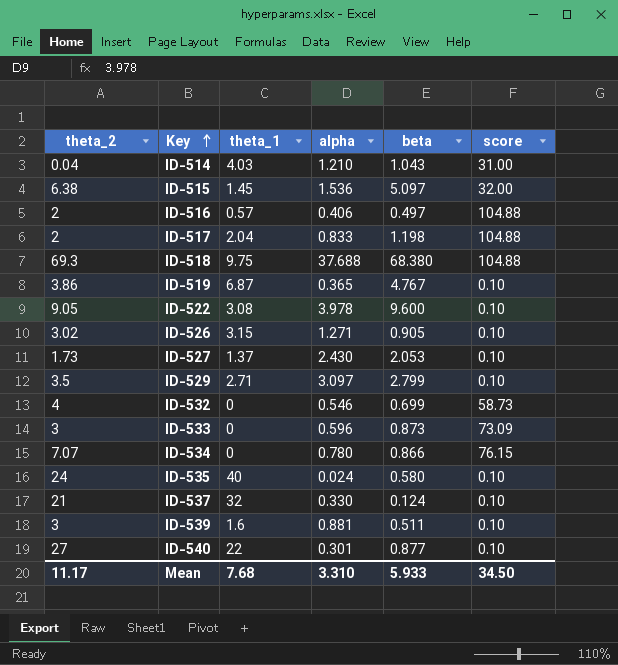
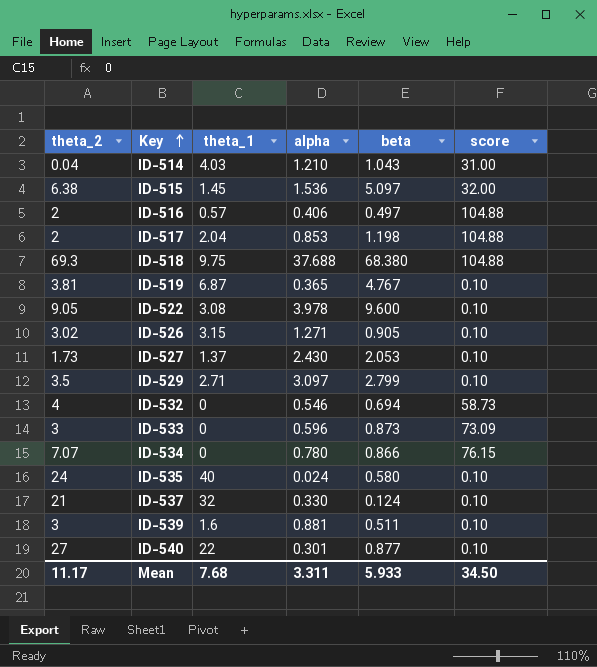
ID-517 | alpha: 0.833 -> 0.853
ID-519 | theta_2: 3.86 -> 3.81
ID-532 | beta: 0.699 -> 0.694
Mean | alpha: 3.310 -> 3.311

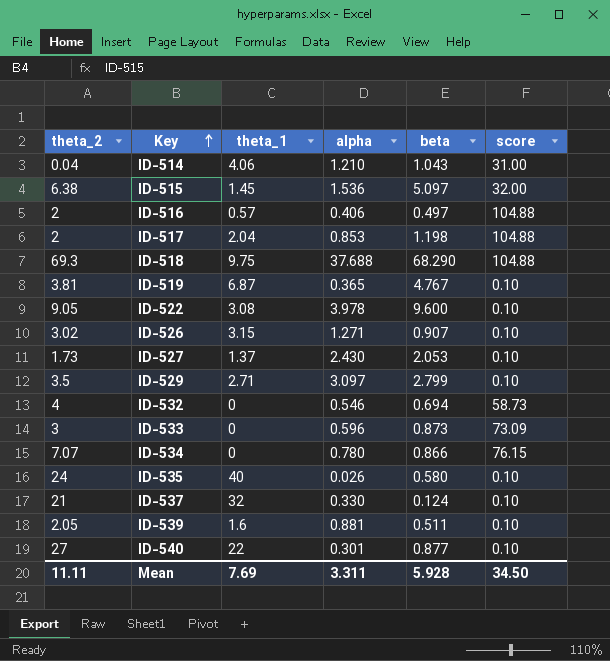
ID-514 | theta_1: 4.03 -> 4.06
ID-518 | beta: 68.380 -> 68.290
ID-526 | beta: 0.905 -> 0.907
ID-535 | alpha: 0.024 -> 0.026
ID-539 | theta_2: 3 -> 2.05
Mean | theta_2: 11.17 -> 11.11
Mean | theta_1: 7.68 -> 7.69
Mean | beta: 5.933 -> 5.928

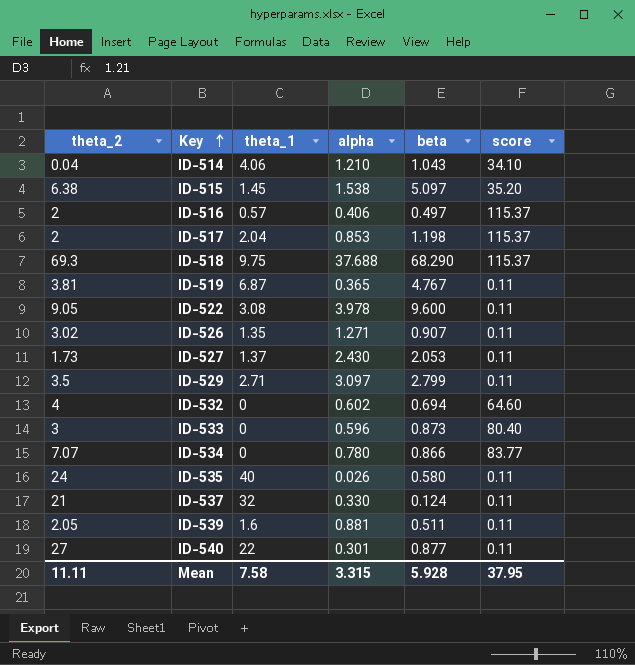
ID-514 | score: 31.00 -> 34.10
ID-515 | alpha: 1.536 -> 1.538
ID-515 | score: 32.00 -> 35.20
ID-516 | score: 104.88 -> 115.37
ID-517 | score: 104.88 -> 115.37
ID-518 | score: 104.88 -> 115.37
ID-519 | score: 0.10 -> 0.11
ID-522 | score: 0.10 -> 0.11
ID-526 | theta_1: 3.15 -> 1.35
ID-526 | score: 0.10 -> 0.11
ID-527 | score: 0.10 -> 0.11
ID-529 | score: 0.10 -> 0.11
ID-532 | alpha: 0.546 -> 0.602
ID-532 | score: 58.73 -> 64.60
ID-533 | score: 73.09 -> 80.40
ID-534 | score: 76.15 -> 83.77
ID-535 | score: 0.10 -> 0.11
ID-537 | score: 0.10 -> 0.11
ID-539 | score: 0.10 -> 0.11
ID-540 | score: 0.10 -> 0.11
Mean | theta_1: 7.69 -> 7.58
Mean | alpha: 3.311 -> 3.315
Mean | score: 34.50 -> 37.95

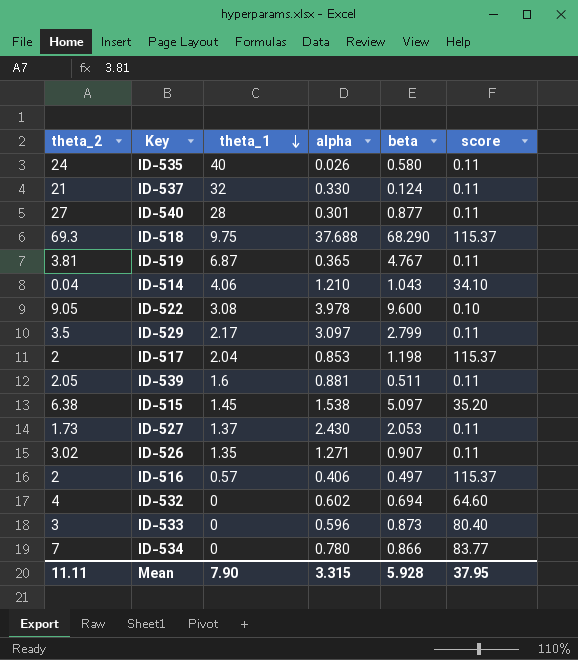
row order: Key ascending -> theta_1 descending
ID-540 | theta_1: 22 -> 28
ID-522 | score: 0.11 -> 0.10
ID-529 | theta_1: 2.71 -> 2.17
ID-534 | theta_2: 7.07 -> 7
Mean | theta_1: 7.58 -> 7.90

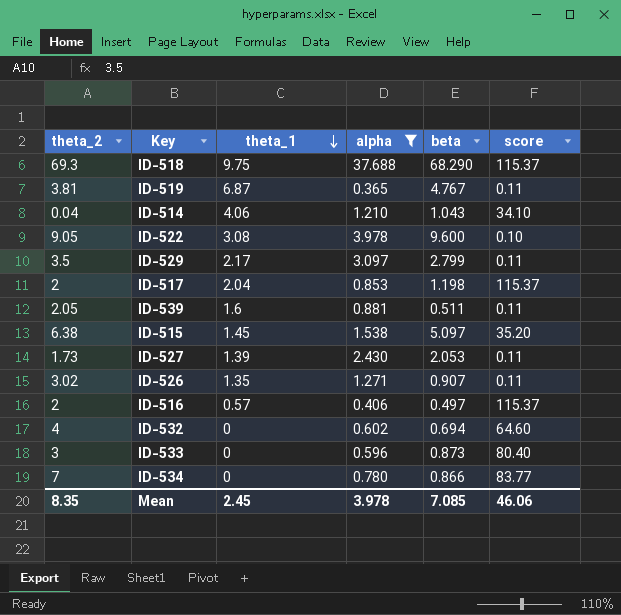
filter: none -> alpha >= 0.365
ID-527 | theta_1: 1.37 -> 1.39
Mean | theta_2: 11.11 -> 8.35
Mean | theta_1: 7.90 -> 2.45
Mean | alpha: 3.315 -> 3.978
Mean | beta: 5.928 -> 7.085
Mean | score: 37.95 -> 46.06

